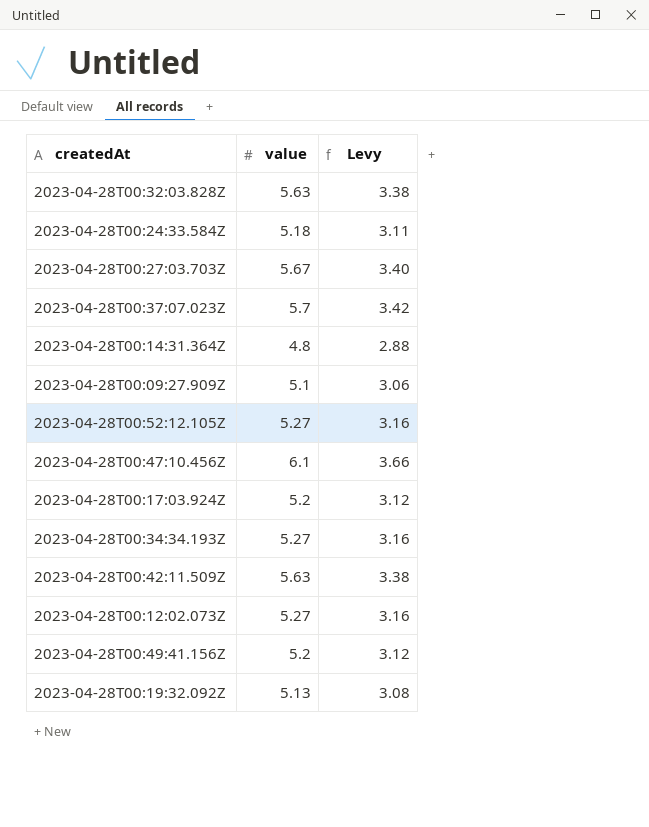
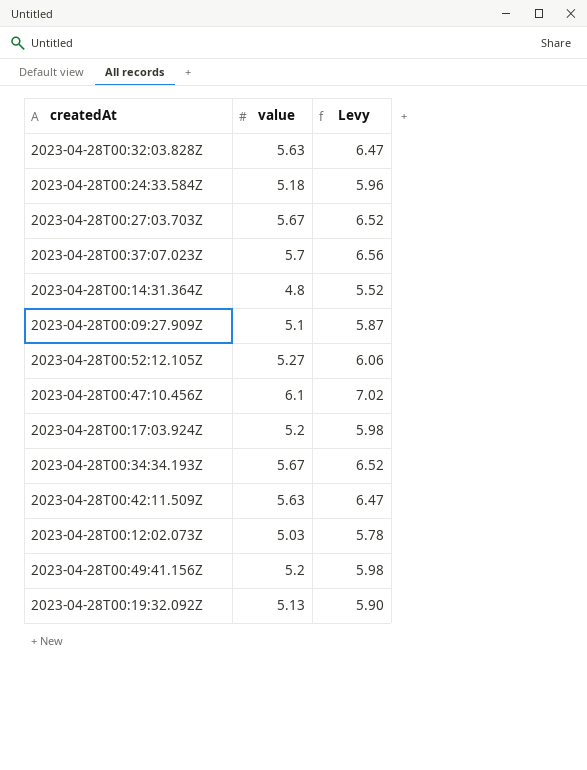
column Levy | formula: [value] * 0.6 -> [value] * 1.15
2023-04-28T00:34:34.193Z | value: 5.27 -> 5.67
2023-04-28T00:12:02.073Z | value: 5.27 -> 5.03

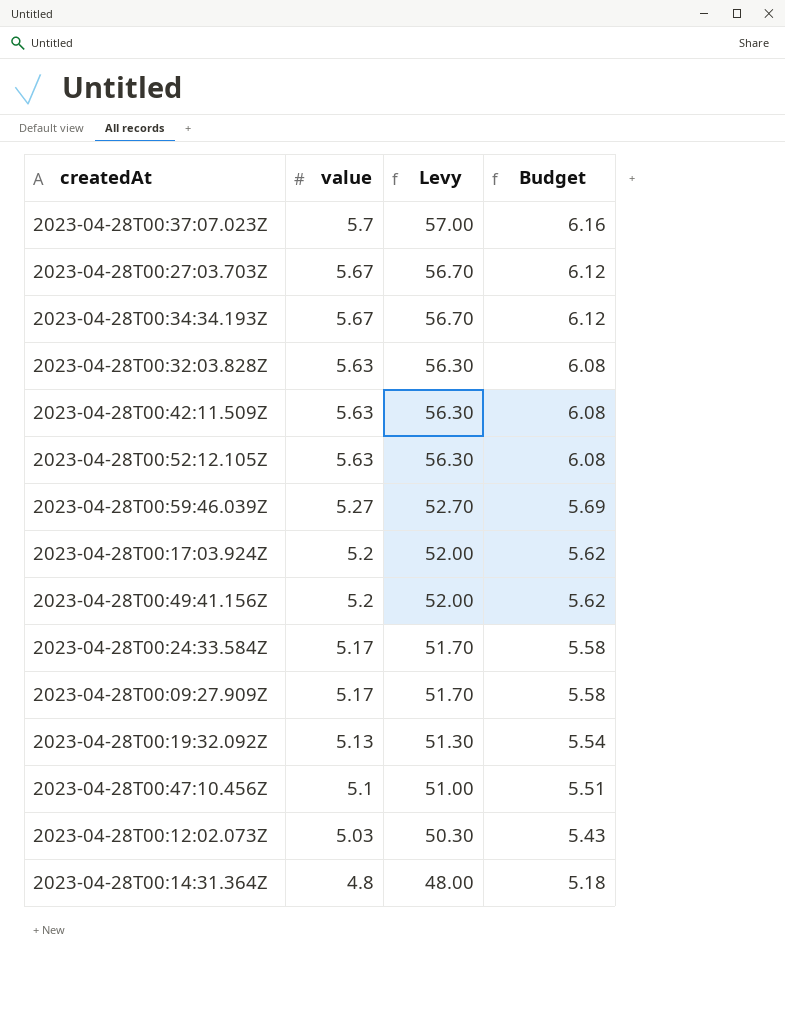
row order: none -> value descending
column Levy | formula: [value] * 1.15 -> [value] * 10
column Budget | formula: none -> [value] * 1.08
2023-04-28T00:52:12.105Z | value: 5.27 -> 5.63
row 2023-04-28T00:59:46.039Z: none -> 5.27 | 52.70 | 5.69
2023-04-28T00:24:33.584Z | value: 5.18 -> 5.17
2023-04-28T00:09:27.909Z | value: 5.1 -> 5.17
2023-04-28T00:47:10.456Z | value: 6.1 -> 5.1

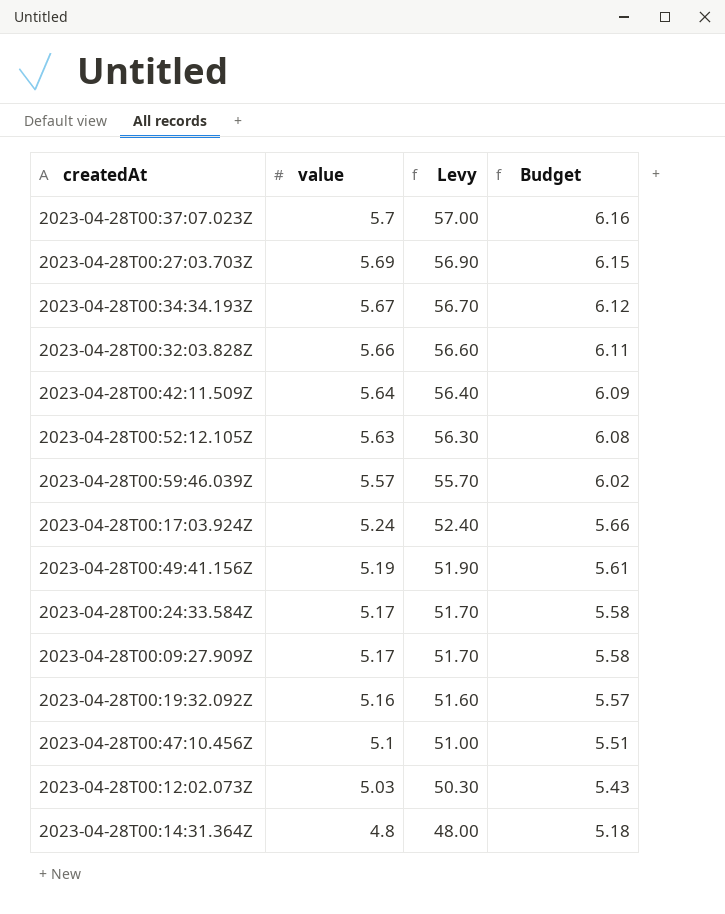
2023-04-28T00:27:03.703Z | value: 5.67 -> 5.69
2023-04-28T00:27:03.703Z | Levy: 56.70 -> 56.90
2023-04-28T00:27:03.703Z | Budget: 6.12 -> 6.15
2023-04-28T00:32:03.828Z | value: 5.63 -> 5.66
2023-04-28T00:32:03.828Z | Levy: 56.30 -> 56.60
2023-04-28T00:32:03.828Z | Budget: 6.08 -> 6.11
2023-04-28T00:42:11.509Z | value: 5.63 -> 5.64
2023-04-28T00:42:11.509Z | Levy: 56.30 -> 56.40
2023-04-28T00:42:11.509Z | Budget: 6.08 -> 6.09
2023-04-28T00:59:46.039Z | value: 5.27 -> 5.57
2023-04-28T00:59:46.039Z | Levy: 52.70 -> 55.70
2023-04-28T00:59:46.039Z | Budget: 5.69 -> 6.02
2023-04-28T00:17:03.924Z | value: 5.2 -> 5.24
2023-04-28T00:17:03.924Z | Levy: 52.00 -> 52.40
2023-04-28T00:17:03.924Z | Budget: 5.62 -> 5.66
2023-04-28T00:49:41.156Z | value: 5.2 -> 5.19
2023-04-28T00:49:41.156Z | Levy: 52.00 -> 51.90
2023-04-28T00:49:41.156Z | Budget: 5.62 -> 5.61
2023-04-28T00:19:32.092Z | value: 5.13 -> 5.16
2023-04-28T00:19:32.092Z | Levy: 51.30 -> 51.60
2023-04-28T00:19:32.092Z | Budget: 5.54 -> 5.57

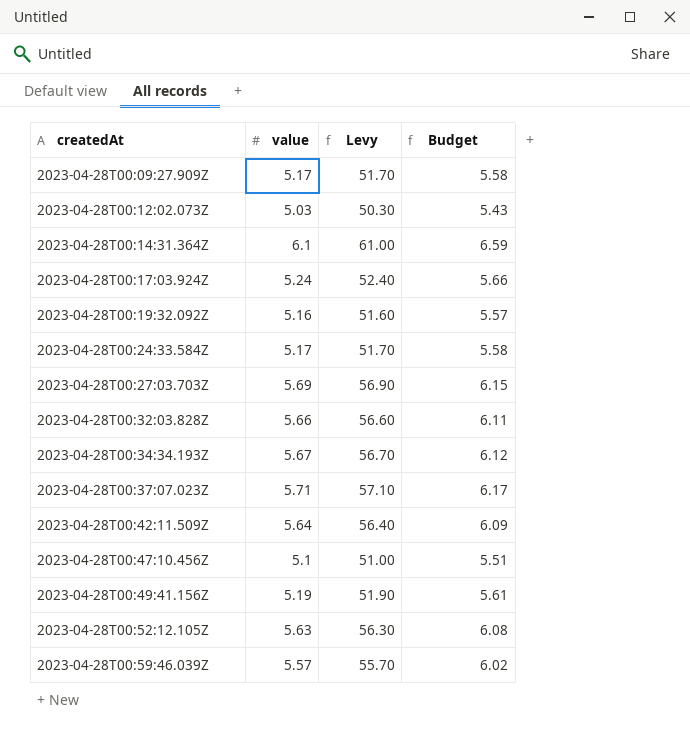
row order: value descending -> createdAt ascending
2023-04-28T00:14:31.364Z | value: 4.8 -> 6.1
2023-04-28T00:14:31.364Z | Levy: 48.00 -> 61.00
2023-04-28T00:14:31.364Z | Budget: 5.18 -> 6.59
2023-04-28T00:37:07.023Z | value: 5.7 -> 5.71
2023-04-28T00:37:07.023Z | Levy: 57.00 -> 57.10
2023-04-28T00:37:07.023Z | Budget: 6.16 -> 6.17

